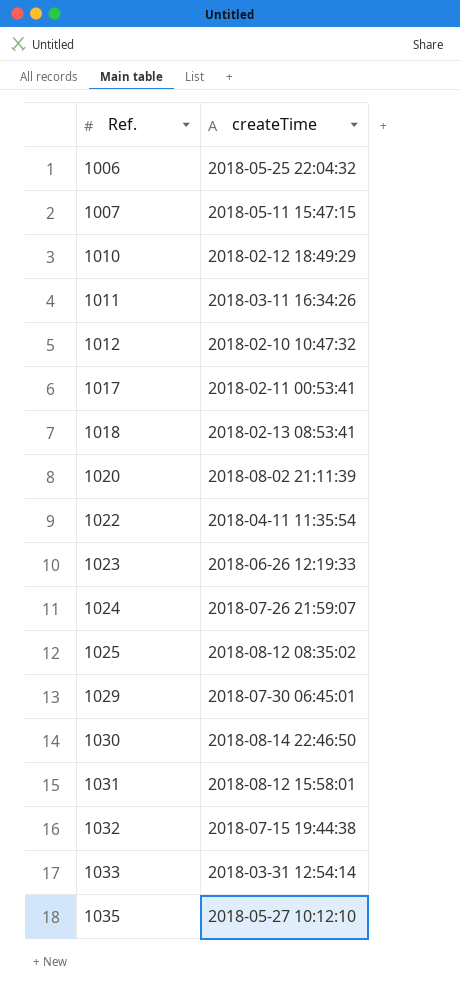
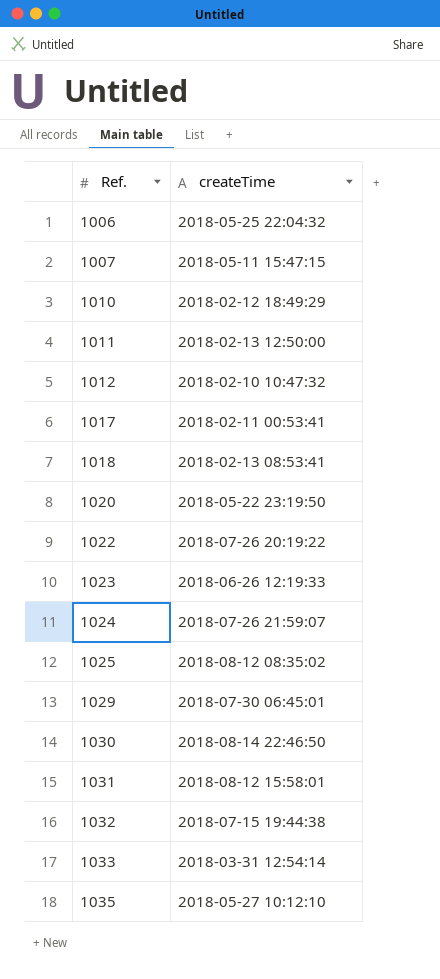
1011 | createTime: 2018-03-11 16:34:26 -> 2018-02-13 12:50:00
1020 | createTime: 2018-08-02 21:11:39 -> 2018-05-22 23:19:50
1022 | createTime: 2018-04-11 11:35:54 -> 2018-07-26 20:19:22

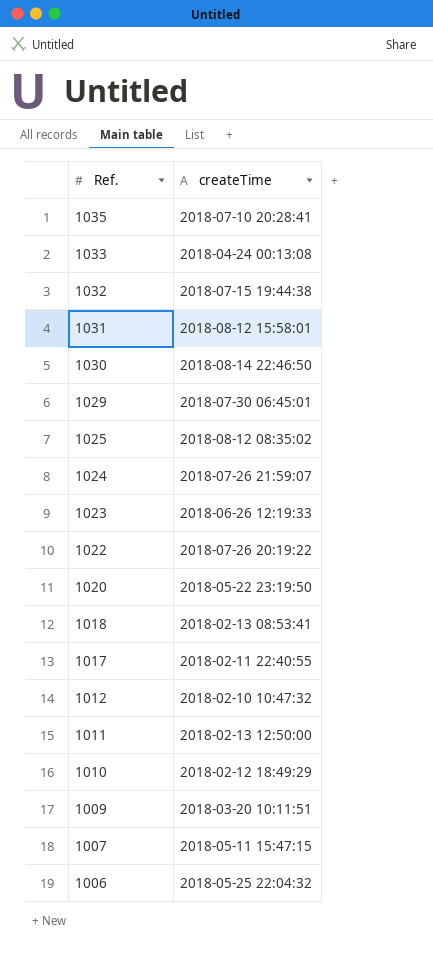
row order: Ref. ascending -> Ref. descending
1035 | createTime: 2018-05-27 10:12:10 -> 2018-07-10 20:28:41
1033 | createTime: 2018-03-31 12:54:14 -> 2018-04-24 00:13:08
1017 | createTime: 2018-02-11 00:53:41 -> 2018-02-11 22:40:55
row 1009: none -> 2018-03-20 10:11:51

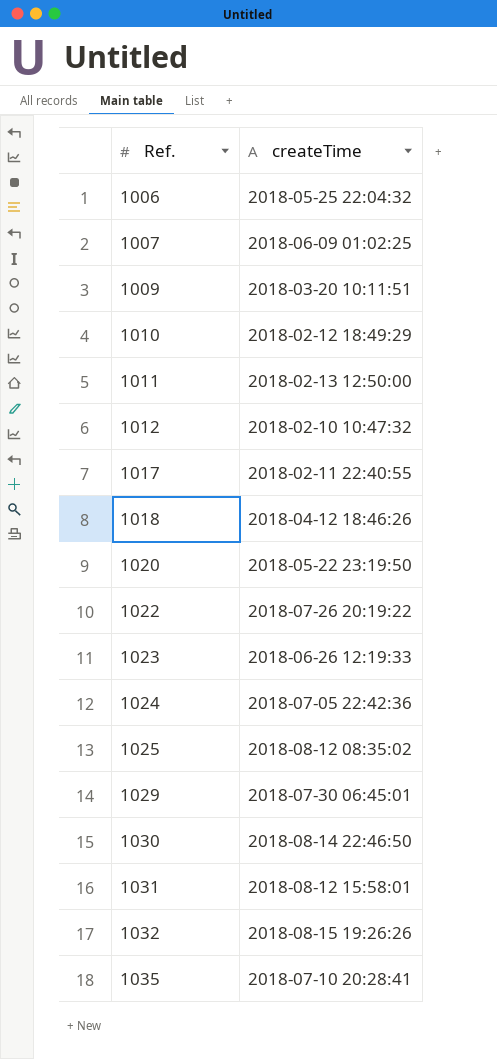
row order: Ref. descending -> Ref. ascending
row 1033: 2018-04-24 00:13:08 -> none
1007 | createTime: 2018-05-11 15:47:15 -> 2018-06-09 01:02:25
1018 | createTime: 2018-02-13 08:53:41 -> 2018-04-12 18:46:26
1024 | createTime: 2018-07-26 21:59:07 -> 2018-07-05 22:42:36
1032 | createTime: 2018-07-15 19:44:38 -> 2018-08-15 19:26:26

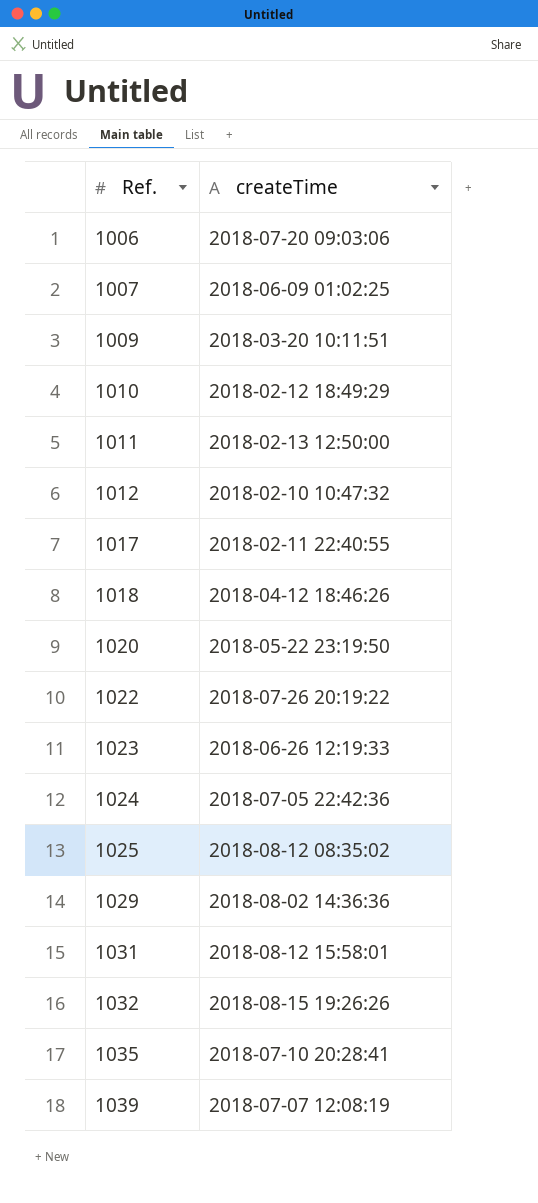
row 1030: 2018-08-14 22:46:50 -> none
1006 | createTime: 2018-05-25 22:04:32 -> 2018-07-20 09:03:06
1029 | createTime: 2018-07-30 06:45:01 -> 2018-08-02 14:36:36
row 1039: none -> 2018-07-07 12:08:19

